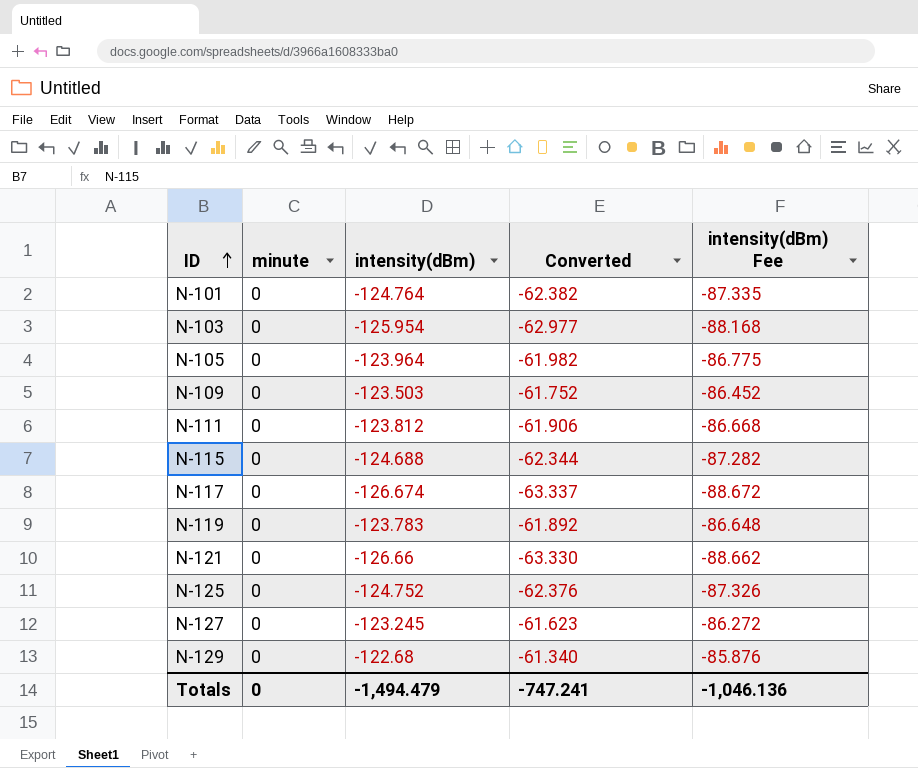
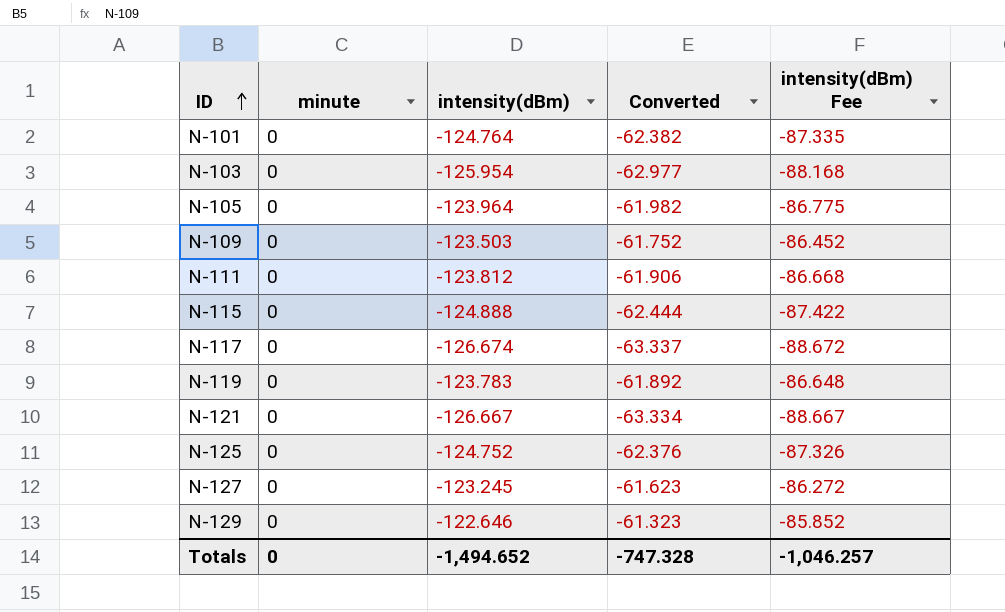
N-115 | intensity(dBm): -124.688 -> -124.888
N-115 | Converted: -62.344 -> -62.444
N-115 | intensity(dBm) Fee: -87.282 -> -87.422
N-121 | intensity(dBm): -126.66 -> -126.667
N-121 | Converted: -63.330 -> -63.334
N-121 | intensity(dBm) Fee: -88.662 -> -88.667
N-129 | intensity(dBm): -122.68 -> -122.646
N-129 | Converted: -61.340 -> -61.323
N-129 | intensity(dBm) Fee: -85.876 -> -85.852
Totals | intensity(dBm): -1,494.479 -> -1,494.652
Totals | Converted: -747.241 -> -747.328
Totals | intensity(dBm) Fee: -1,046.136 -> -1,046.257

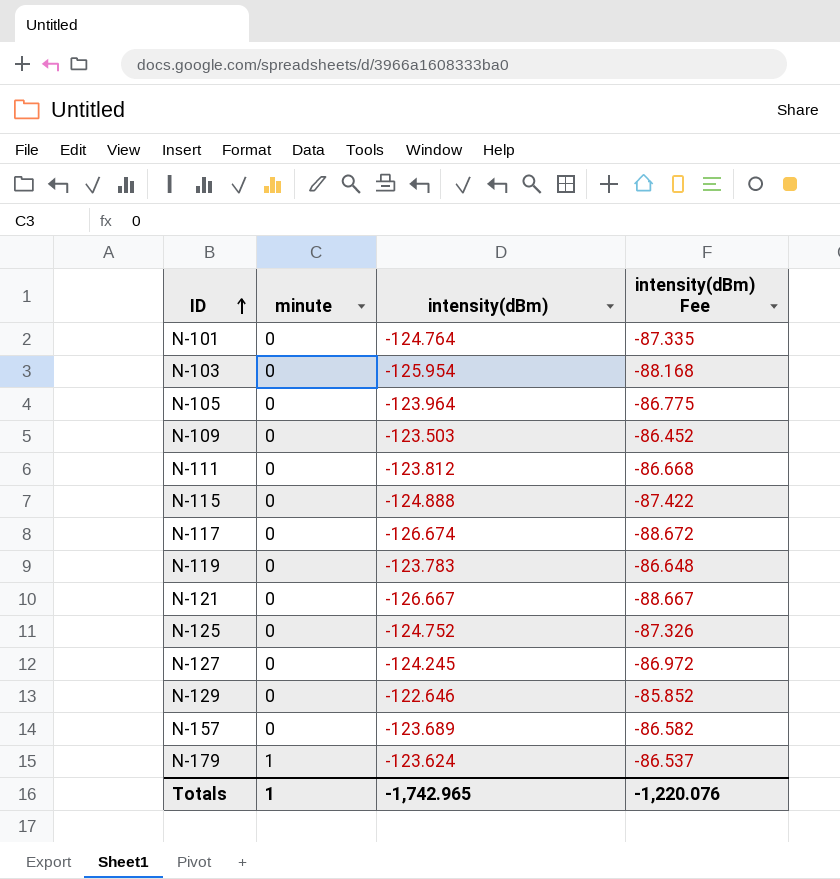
column Converted | formula: [intensity(dBm)] * 0.5 -> none
N-127 | intensity(dBm): -123.245 -> -124.245
N-127 | intensity(dBm) Fee: -86.272 -> -86.972
row N-157: none -> 0 | -123.689 | -86.582
row N-179: none -> 1 | -123.624 | -86.537
Totals | minute: 0 -> 1
Totals | intensity(dBm): -1,494.652 -> -1,742.965
Totals | intensity(dBm) Fee: -1,046.257 -> -1,220.076

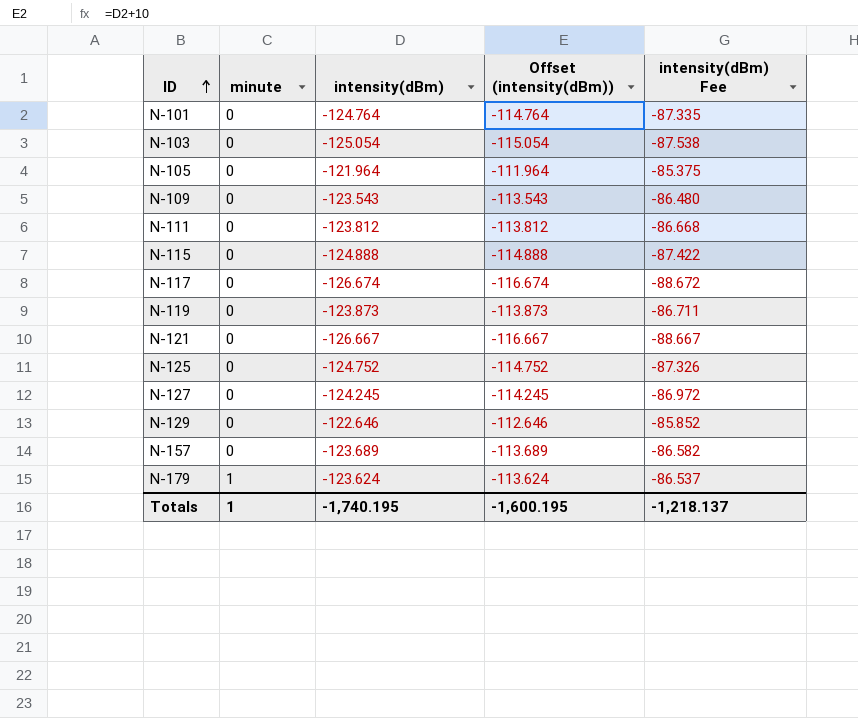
column Offset (intensity(dBm)) | formula: none -> [intensity(dBm)] + 10
N-103 | intensity(dBm): -125.954 -> -125.054
N-103 | intensity(dBm) Fee: -88.168 -> -87.538
N-105 | intensity(dBm): -123.964 -> -121.964
N-105 | intensity(dBm) Fee: -86.775 -> -85.375
N-109 | intensity(dBm): -123.503 -> -123.543
N-109 | intensity(dBm) Fee: -86.452 -> -86.480
N-119 | intensity(dBm): -123.783 -> -123.873
N-119 | intensity(dBm) Fee: -86.648 -> -86.711
Totals | intensity(dBm): -1,742.965 -> -1,740.195
Totals | intensity(dBm) Fee: -1,220.076 -> -1,218.137

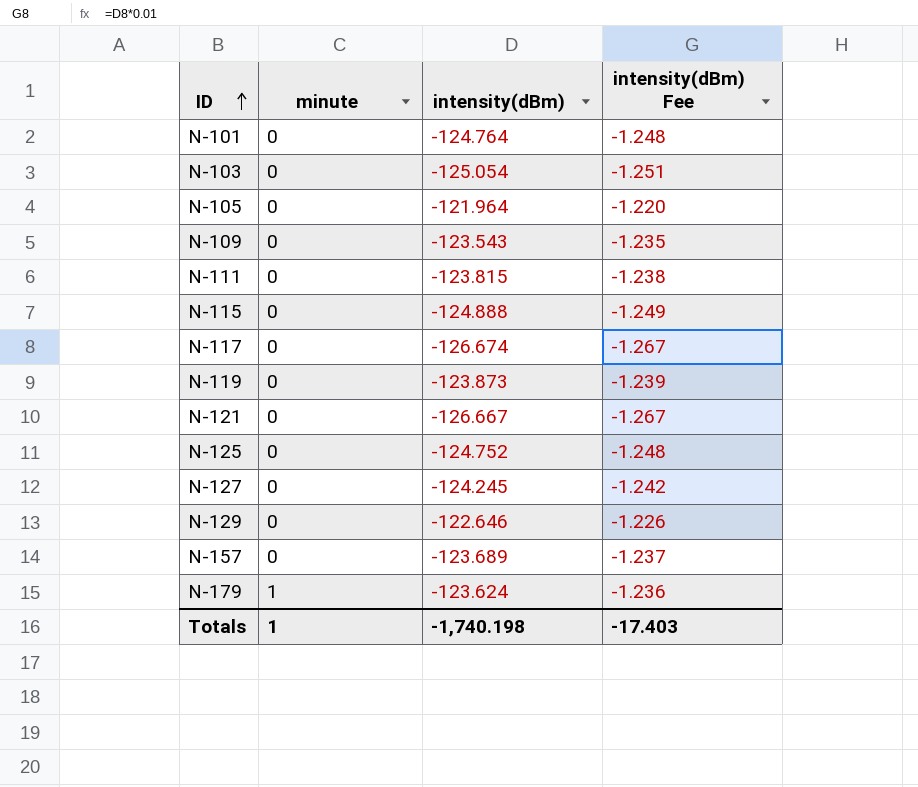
column Offset (intensity(dBm)) | formula: [intensity(dBm)] + 10 -> none
column intensity(dBm) Fee | formula: [intensity(dBm)] * 0.7 -> [intensity(dBm)] * 0.01
N-111 | intensity(dBm): -123.812 -> -123.815
Totals | intensity(dBm): -1,740.195 -> -1,740.198
Totals | intensity(dBm) Fee: -1,218.137 -> -17.403

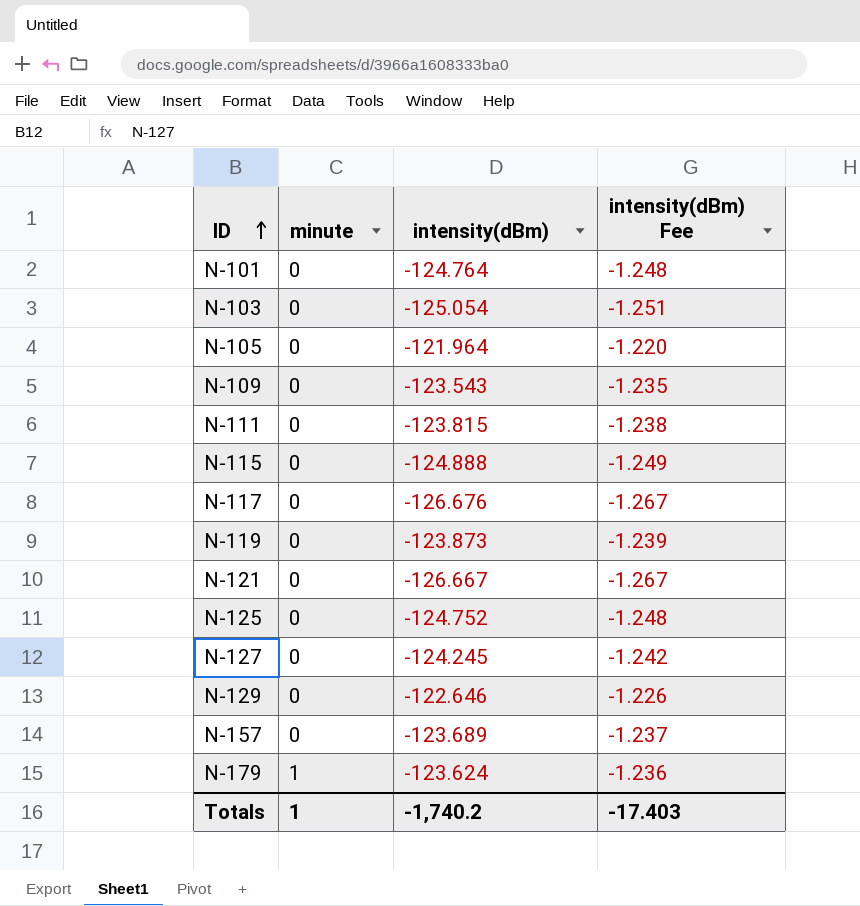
N-117 | intensity(dBm): -126.674 -> -126.676
Totals | intensity(dBm): -1,740.198 -> -1,740.2

